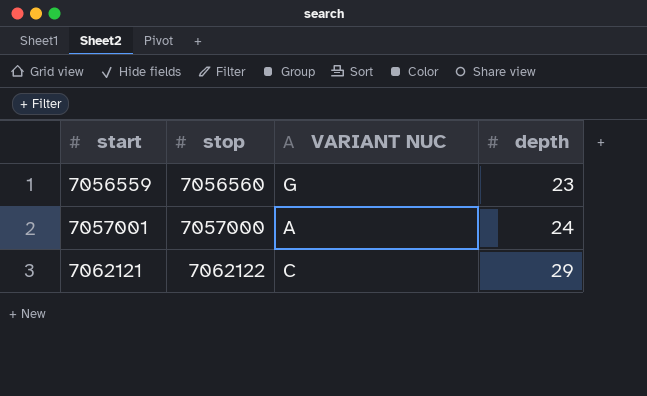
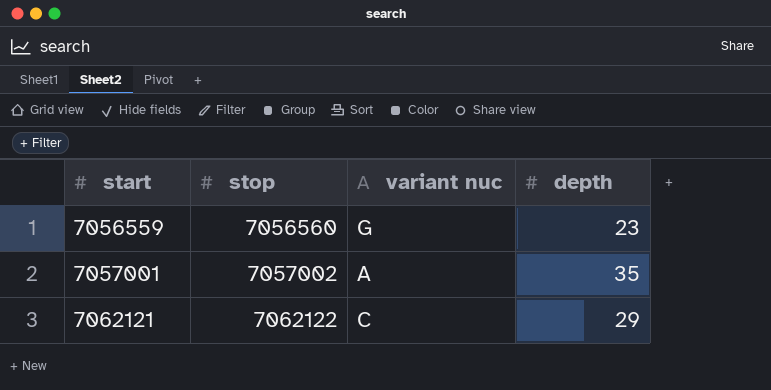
column name: VARIANT NUC -> variant nuc
7057001 | stop: 7057000 -> 7057002
7057001 | depth: 24 -> 35

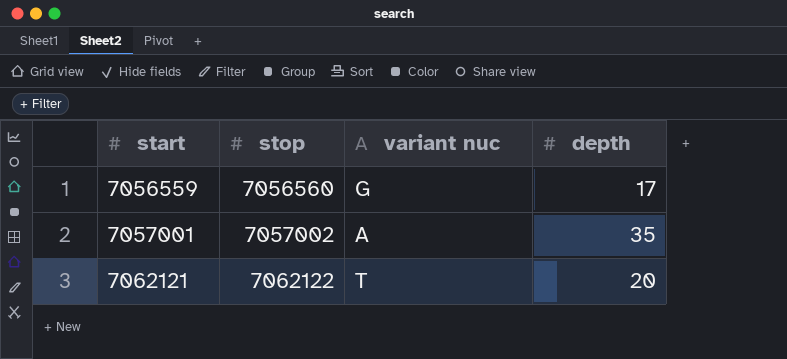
7056559 | depth: 23 -> 17
7062121 | variant nuc: C -> T
7062121 | depth: 29 -> 20

